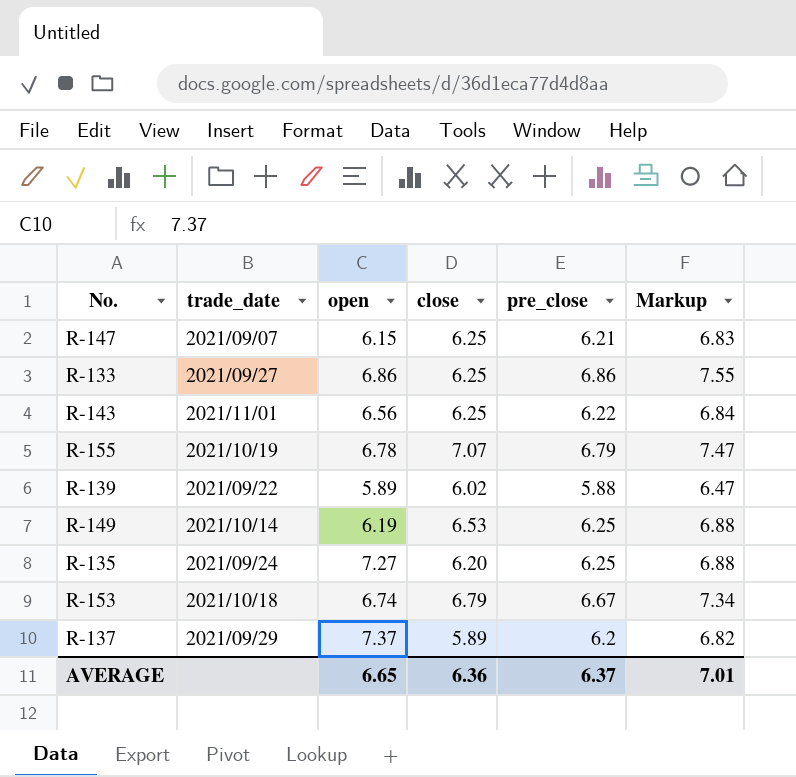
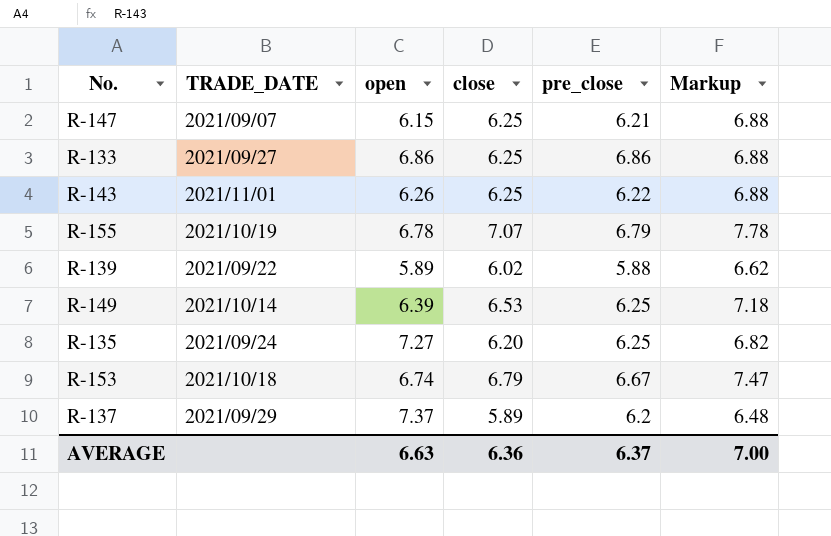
column name: trade_date -> TRADE_DATE
column Markup | formula: [pre_close] * 1.1 -> [close] * 1.1
R-143 | open: 6.56 -> 6.26
R-149 | open: 6.19 -> 6.39
AVERAGE | open: 6.65 -> 6.63
AVERAGE | Markup: 7.01 -> 7.00

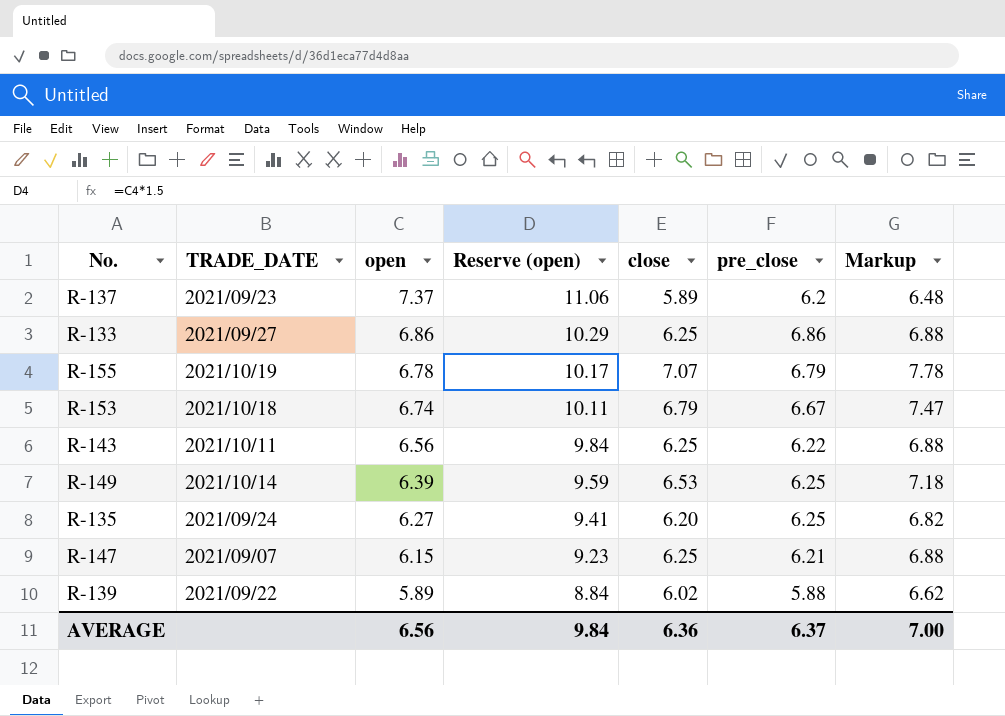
row order: none -> open descending
column Reserve (open) | formula: none -> [open] * 1.5
R-137 | TRADE_DATE: 2021/09/29 -> 2021/09/23
R-143 | TRADE_DATE: 2021/11/01 -> 2021/10/11
R-143 | open: 6.26 -> 6.56
R-135 | open: 7.27 -> 6.27
AVERAGE | open: 6.63 -> 6.56

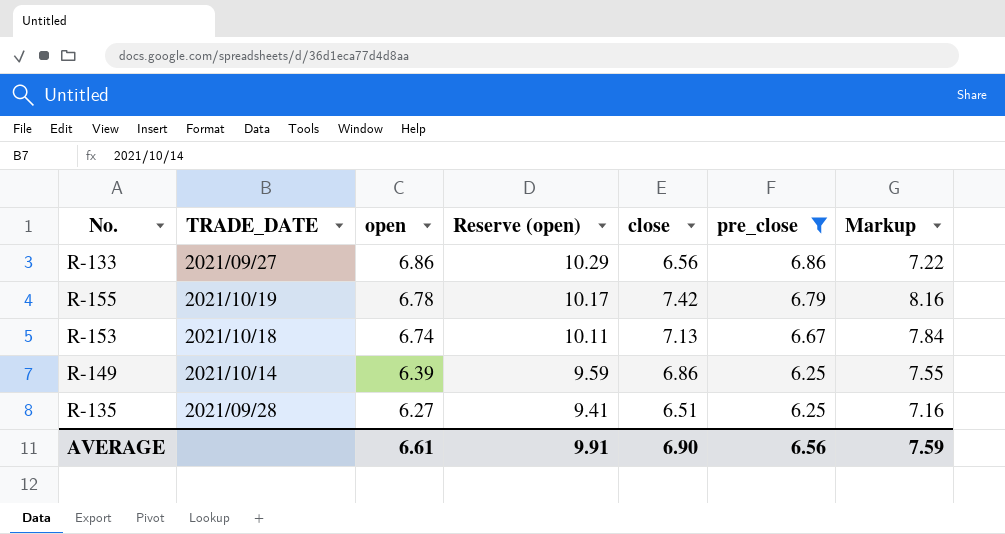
filter: none -> pre_close >= 6.25
R-133 | close: 6.25 -> 6.56
R-133 | Markup: 6.88 -> 7.22
R-155 | close: 7.07 -> 7.42
R-155 | Markup: 7.78 -> 8.16
R-153 | close: 6.79 -> 7.13
R-153 | Markup: 7.47 -> 7.84
R-149 | close: 6.53 -> 6.86
R-149 | Markup: 7.18 -> 7.55
R-135 | TRADE_DATE: 2021/09/24 -> 2021/09/28
R-135 | close: 6.20 -> 6.51
R-135 | Markup: 6.82 -> 7.16
AVERAGE | open: 6.56 -> 6.61
AVERAGE | Reserve (open): 9.84 -> 9.91
AVERAGE | close: 6.36 -> 6.90
AVERAGE | pre_close: 6.37 -> 6.56
AVERAGE | Markup: 7.00 -> 7.59

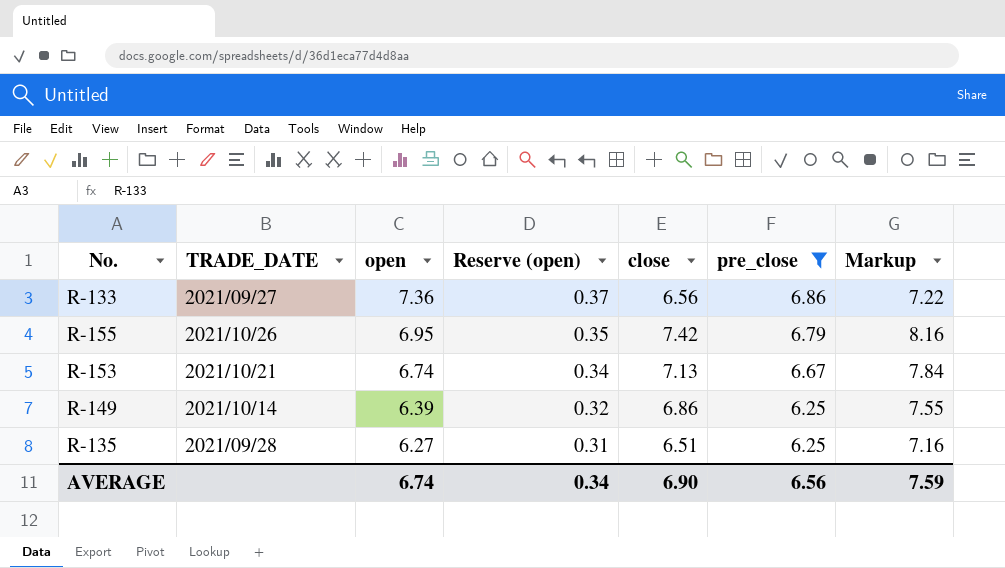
column Reserve (open) | formula: [open] * 1.5 -> [open] * 0.05
R-133 | open: 6.86 -> 7.36
R-155 | TRADE_DATE: 2021/10/19 -> 2021/10/26
R-155 | open: 6.78 -> 6.95
R-153 | TRADE_DATE: 2021/10/18 -> 2021/10/21
AVERAGE | open: 6.61 -> 6.74
AVERAGE | Reserve (open): 9.91 -> 0.34

